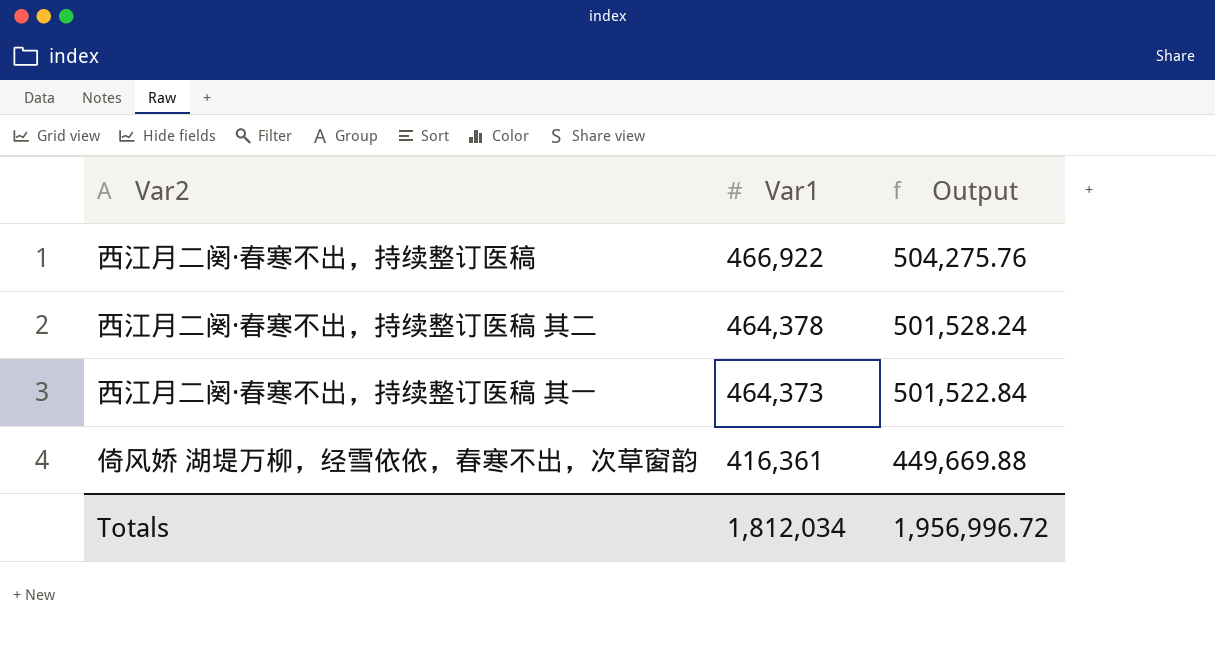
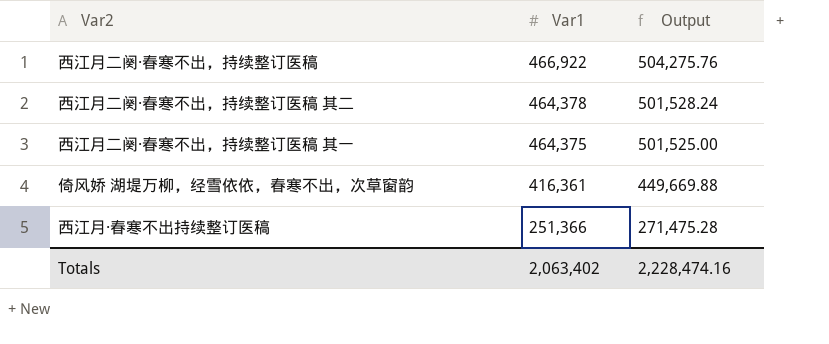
西江月二阕·春寒不出，持续整订医稿 其一 | Var1: 464,373 -> 464,375
西江月二阕·春寒不出，持续整订医稿 其一 | Output: 501,522.84 -> 501,525.00
row 西江月·春寒不出持续整订医稿: none -> 251,366 | 271,475.28
Totals | Var1: 1,812,034 -> 2,063,402
Totals | Output: 1,956,996.72 -> 2,228,474.16

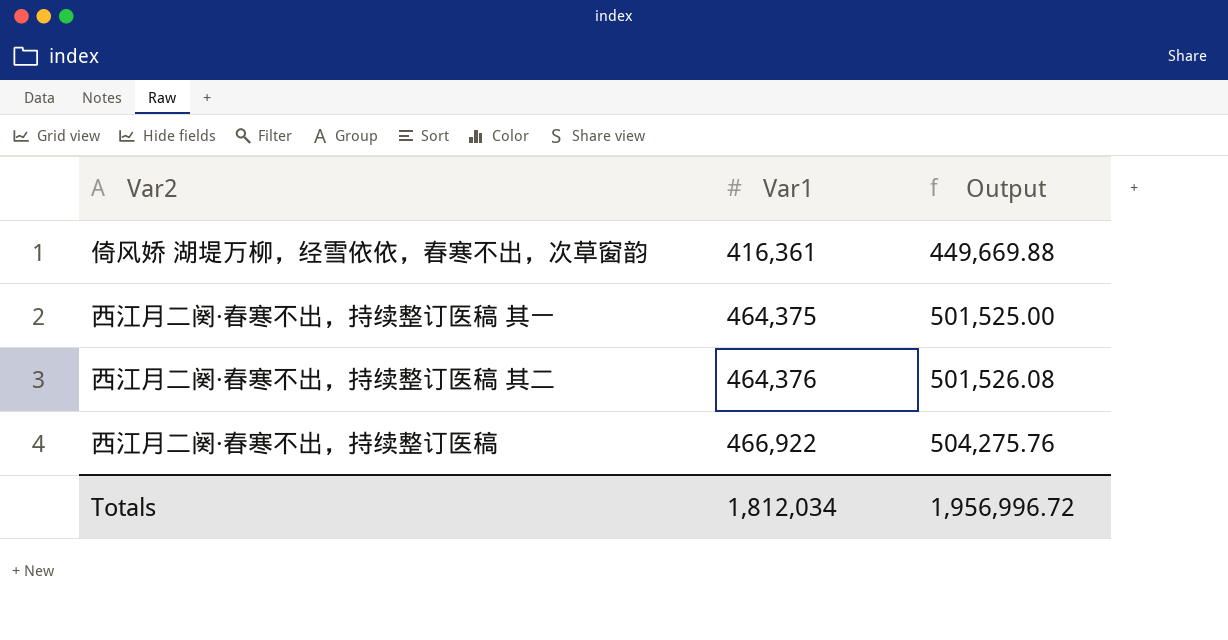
row order: Var1 descending -> Var1 ascending
row 西江月·春寒不出持续整订医稿: 251,366 | 271,475.28 -> none
西江月二阕·春寒不出，持续整订医稿 其二 | Var1: 464,378 -> 464,376
西江月二阕·春寒不出，持续整订医稿 其二 | Output: 501,528.24 -> 501,526.08
Totals | Var1: 2,063,402 -> 1,812,034
Totals | Output: 2,228,474.16 -> 1,956,996.72

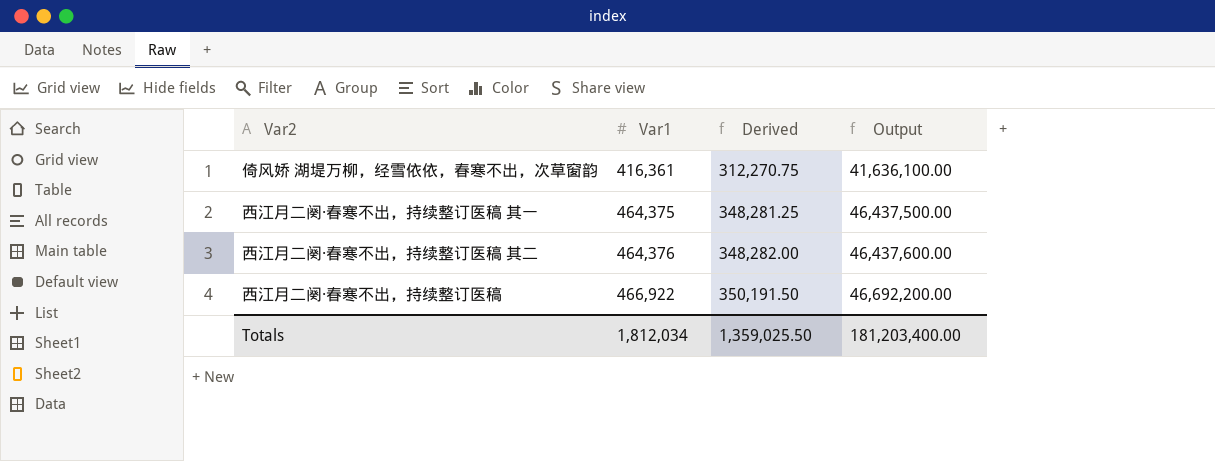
column Derived | formula: none -> [Var1] * 0.75
column Output | formula: [Var1] * 1.08 -> [Var1] * 100
Totals | Output: 1,956,996.72 -> 181,203,400.00

